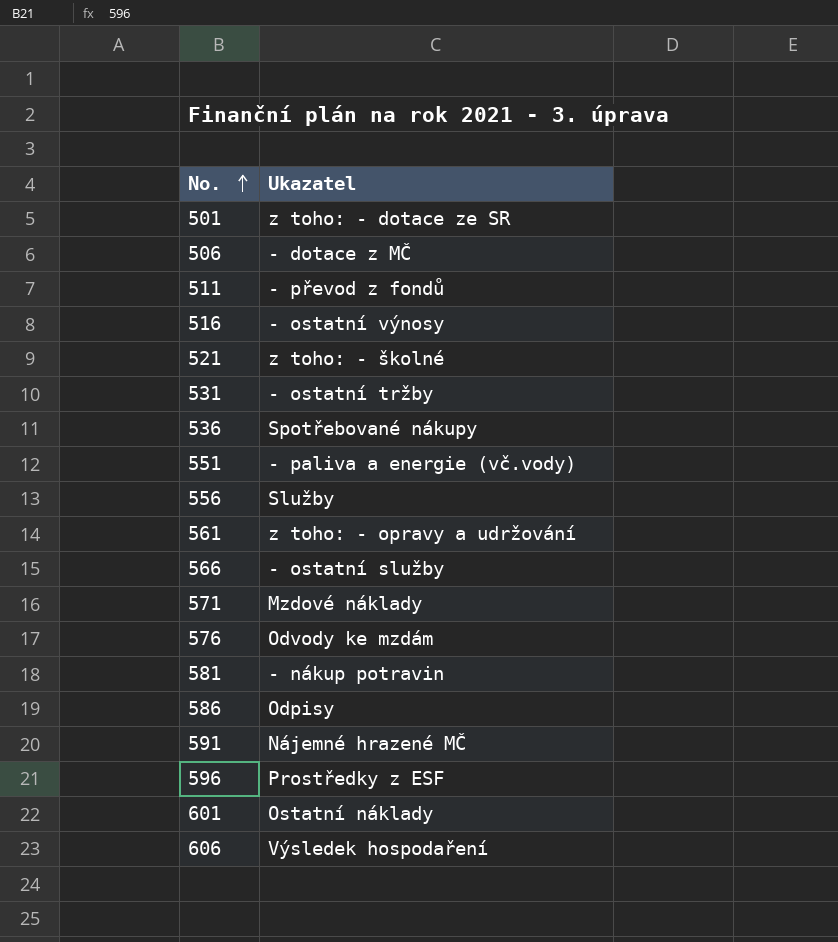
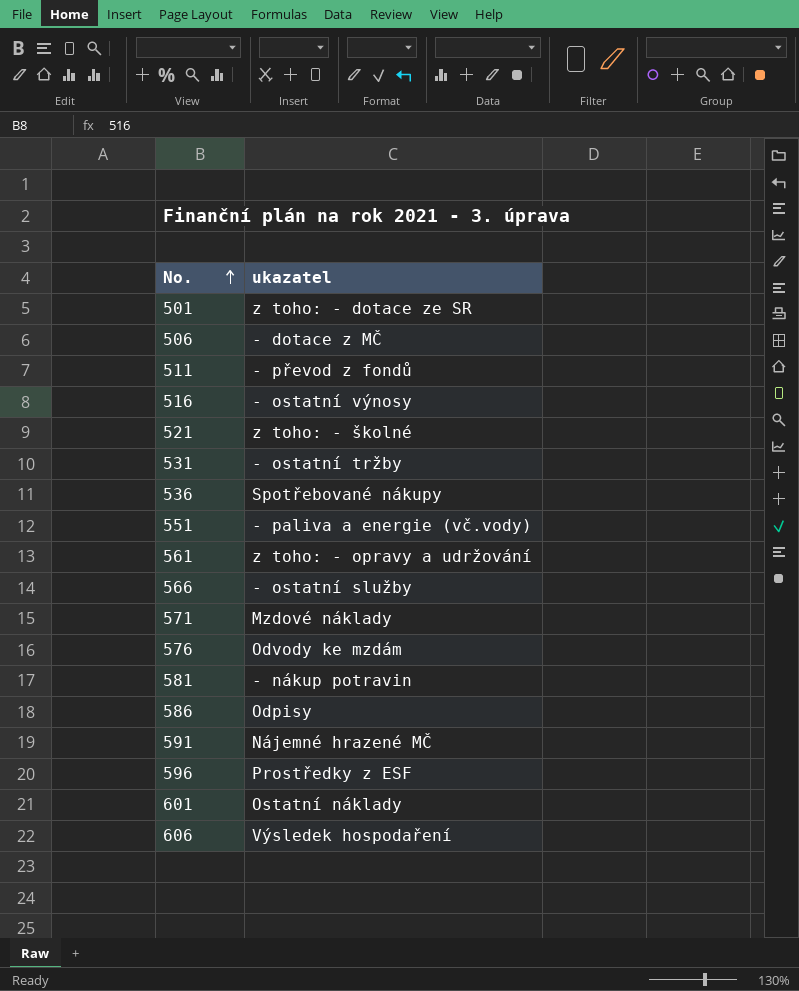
column name: Ukazatel -> ukazatel
row 556: Služby -> none

